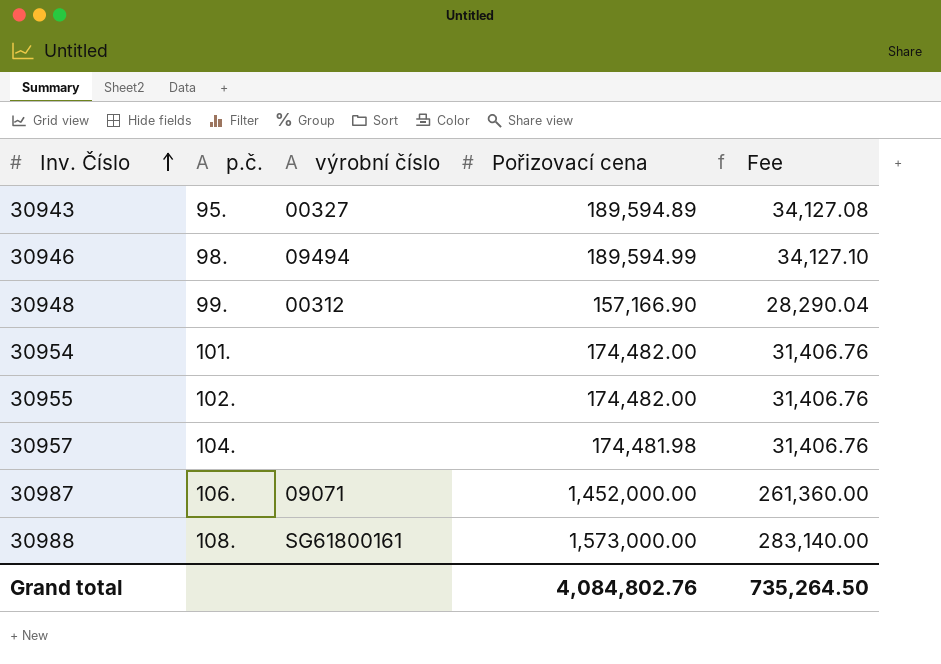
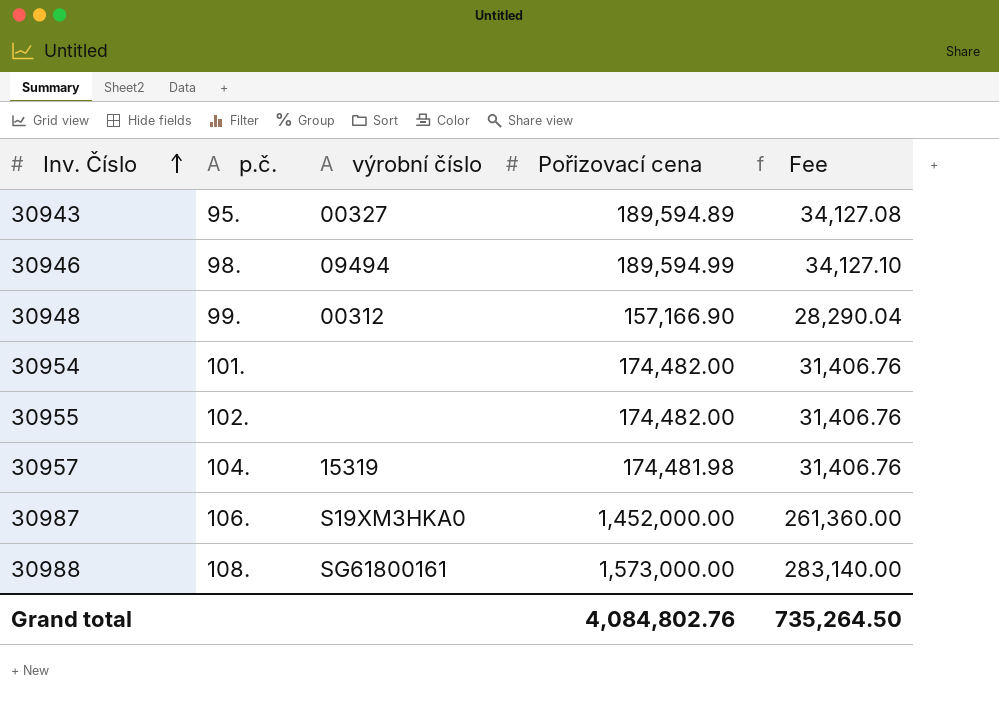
30957 | výrobní číslo: none -> 15319
30987 | výrobní číslo: 09071 -> S19XM3HKA0

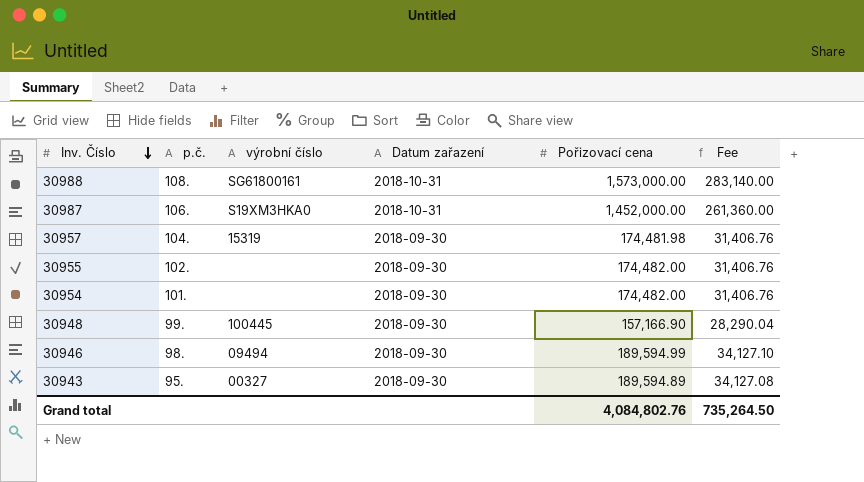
row order: Inv. Číslo ascending -> Inv. Číslo descending
column Datum zařazení | position: none -> 4
30948 | výrobní číslo: 00312 -> 100445

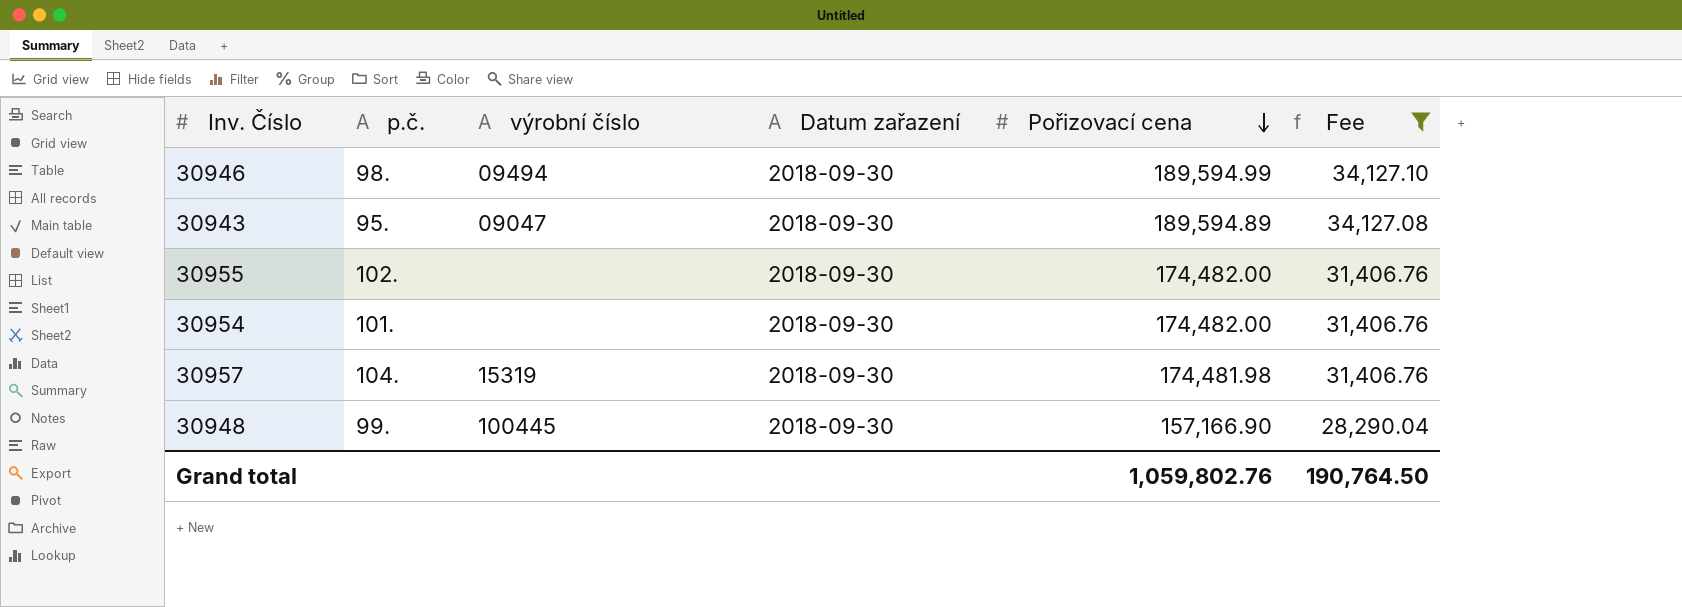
filter: none -> Fee <= 34,127.10
row order: Inv. Číslo descending -> Pořizovací cena descending
30943 | výrobní číslo: 00327 -> 09047
Grand total | Pořizovací cena: 4,084,802.76 -> 1,059,802.76
Grand total | Fee: 735,264.50 -> 190,764.50

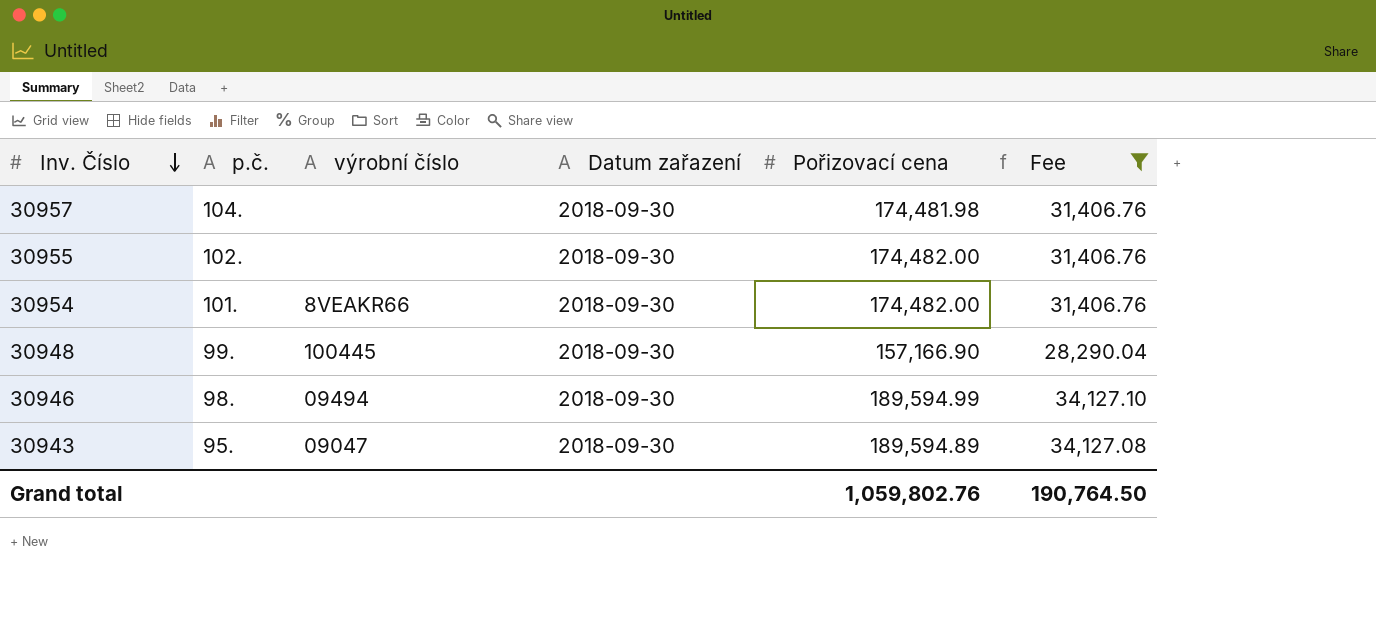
row order: Pořizovací cena descending -> Inv. Číslo descending
30957 | výrobní číslo: 15319 -> none
30954 | výrobní číslo: none -> 8VEAKR66

